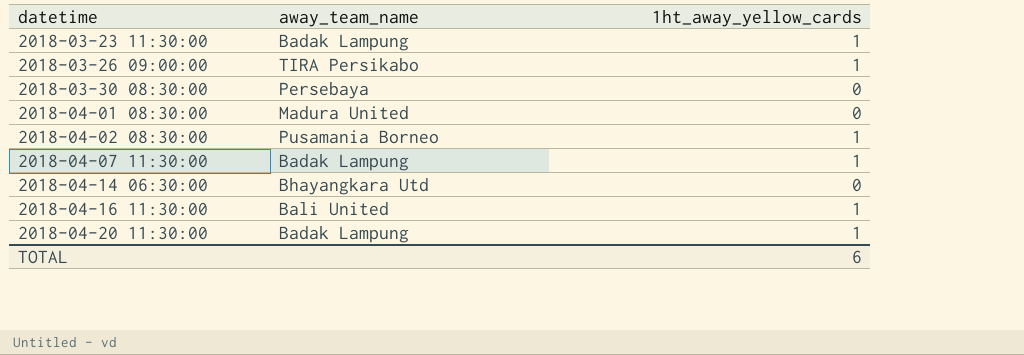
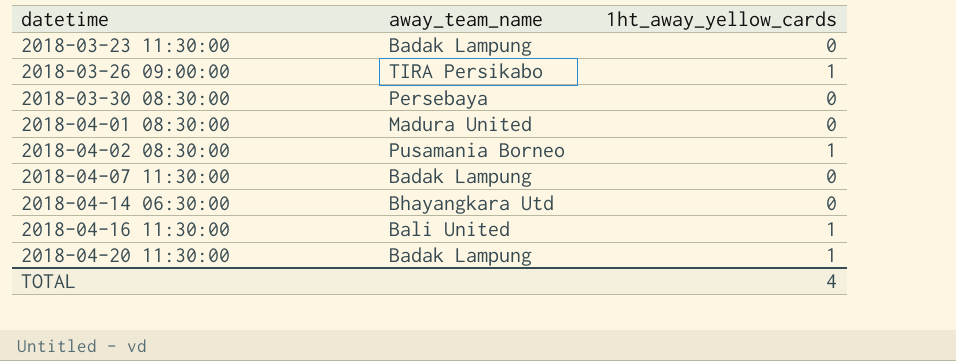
2018-03-23 11:30:00 | 1ht_away_yellow_cards: 1 -> 0
2018-04-07 11:30:00 | 1ht_away_yellow_cards: 1 -> 0
TOTAL | 1ht_away_yellow_cards: 6 -> 4

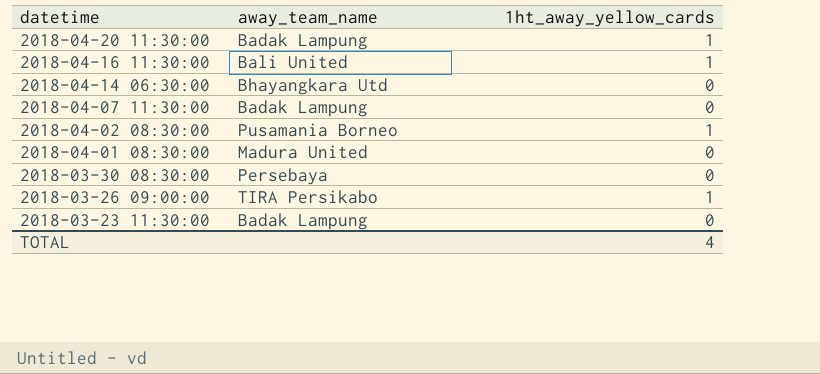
row order: datetime ascending -> datetime descending

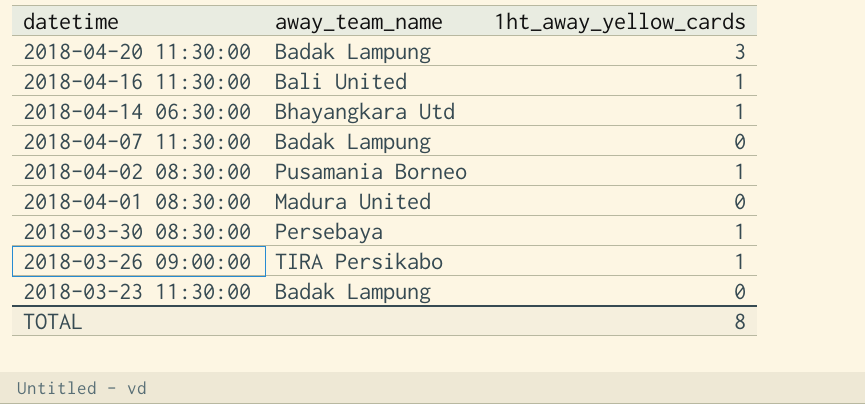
2018-04-20 11:30:00 | 1ht_away_yellow_cards: 1 -> 3
2018-04-14 06:30:00 | 1ht_away_yellow_cards: 0 -> 1
2018-03-30 08:30:00 | 1ht_away_yellow_cards: 0 -> 1
TOTAL | 1ht_away_yellow_cards: 4 -> 8

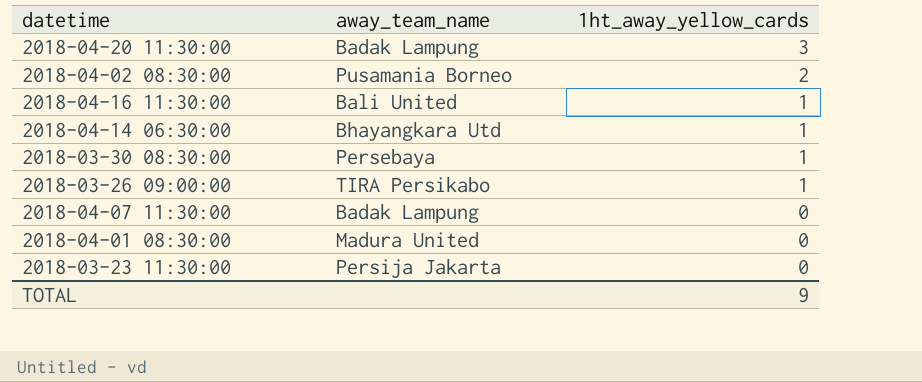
row order: datetime descending -> 1ht_away_yellow_cards descending
2018-04-02 08:30:00 | 1ht_away_yellow_cards: 1 -> 2
2018-03-23 11:30:00 | away_team_name: Badak Lampung -> Persija Jakarta
TOTAL | 1ht_away_yellow_cards: 8 -> 9

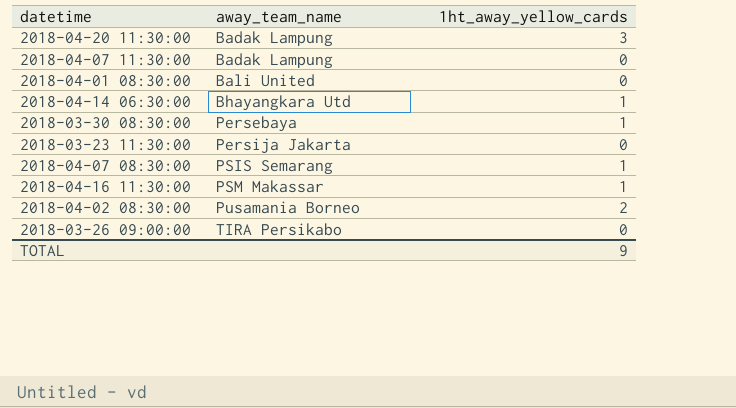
row order: 1ht_away_yellow_cards descending -> away_team_name ascending
2018-04-01 08:30:00 | away_team_name: Madura United -> Bali United
row 2018-04-07 08:30:00: none -> PSIS Semarang | 1
2018-04-16 11:30:00 | away_team_name: Bali United -> PSM Makassar
2018-03-26 09:00:00 | 1ht_away_yellow_cards: 1 -> 0

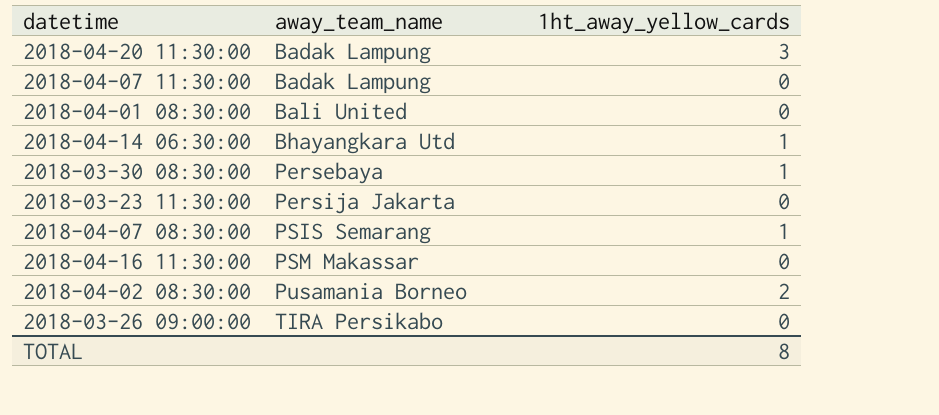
2018-04-16 11:30:00 | 1ht_away_yellow_cards: 1 -> 0
TOTAL | 1ht_away_yellow_cards: 9 -> 8

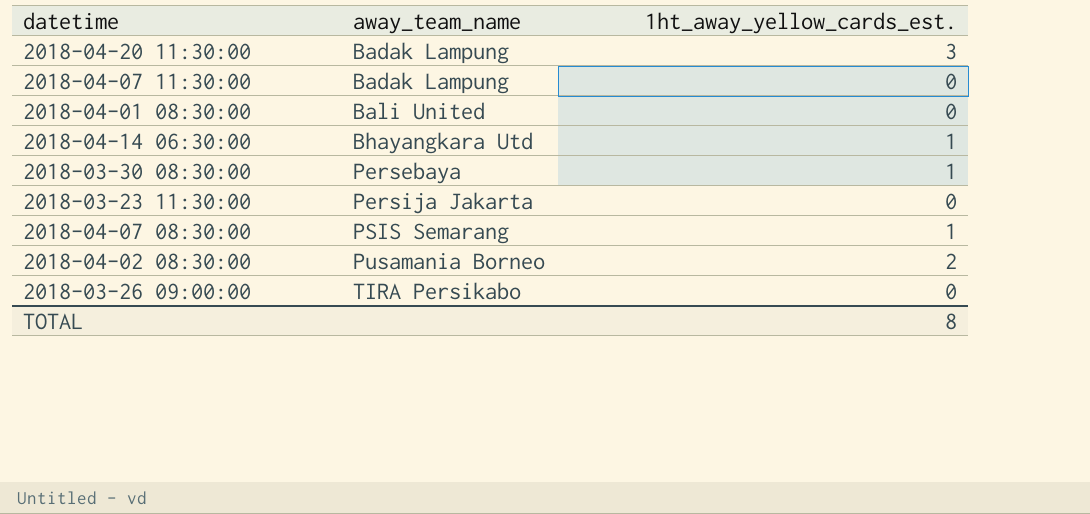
column name: 1ht_away_yellow_cards -> 1ht_away_yellow_cards_est.
row 2018-04-16 11:30:00: PSM Makassar | 0 -> none

